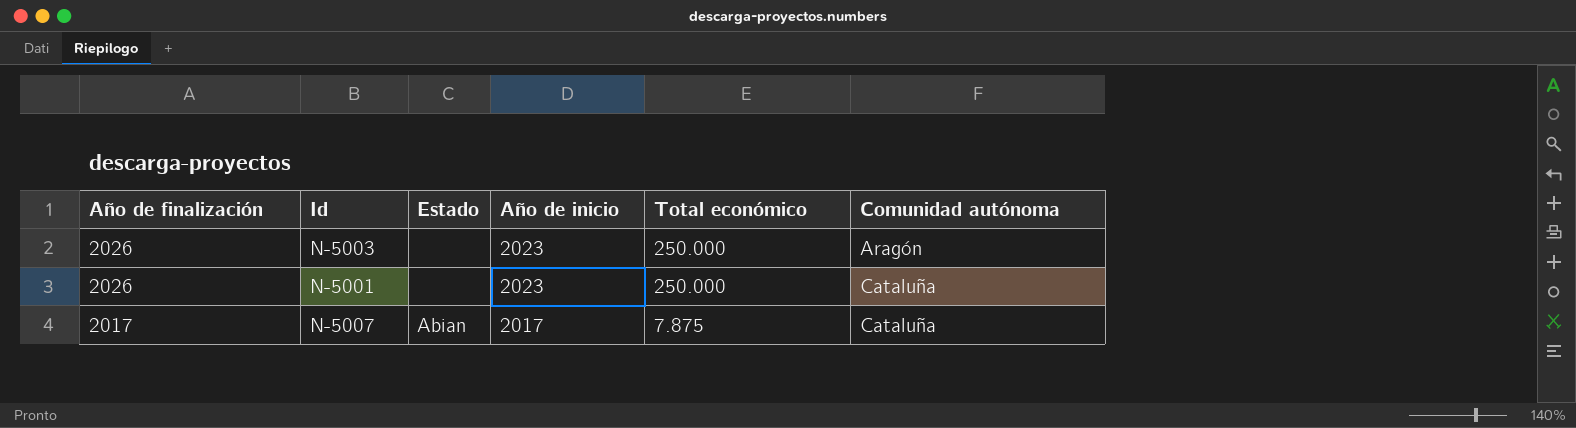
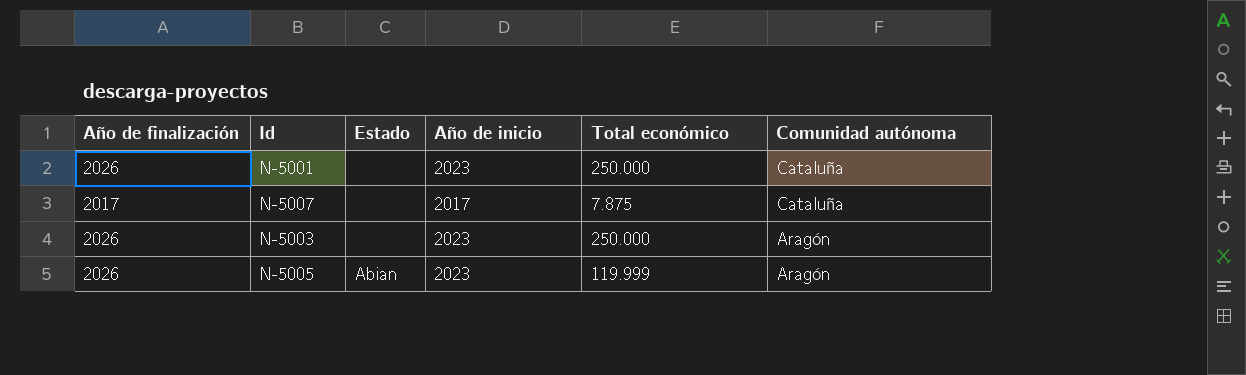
row order: Año de finalización descending -> Comunidad autónoma descending
N-5007 | Estado: Abian -> none
row N-5005: none -> 2026 | Abian | 2023 | 119.999 | Aragón

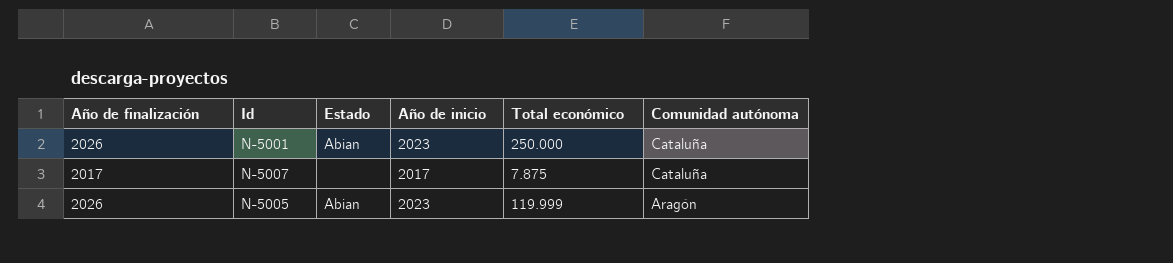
row N-5003: 2026 | none | 2023 | 250.000 | Aragón -> none
N-5001 | Estado: none -> Abian

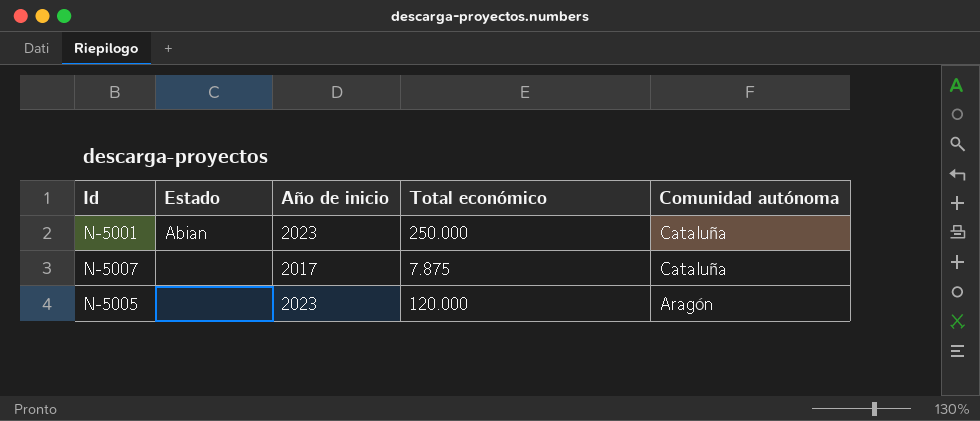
column Año de finalización | position: 1 -> none
N-5005 | Estado: Abian -> none
N-5005 | Total económico: 119.999 -> 120.000

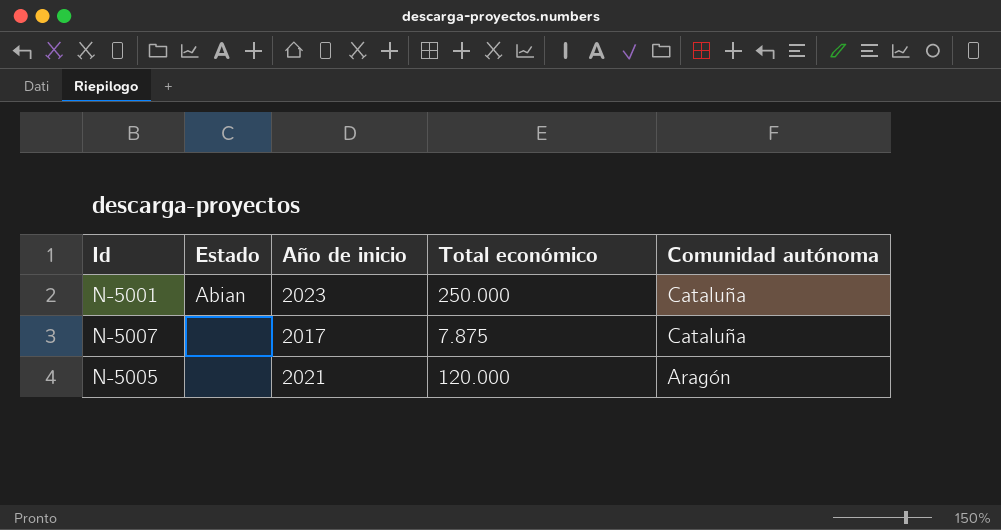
N-5005 | Año de inicio: 2023 -> 2021

